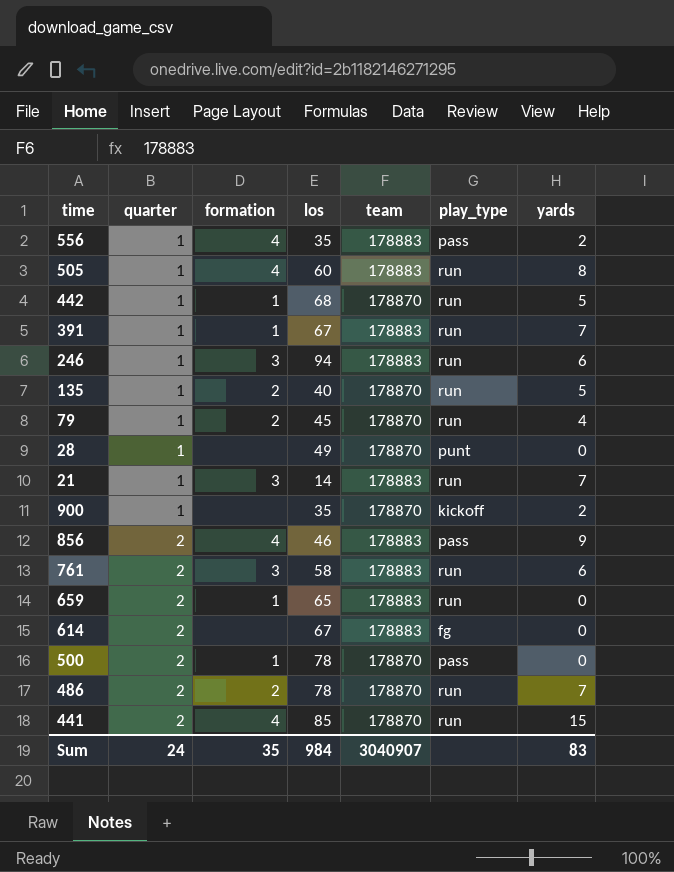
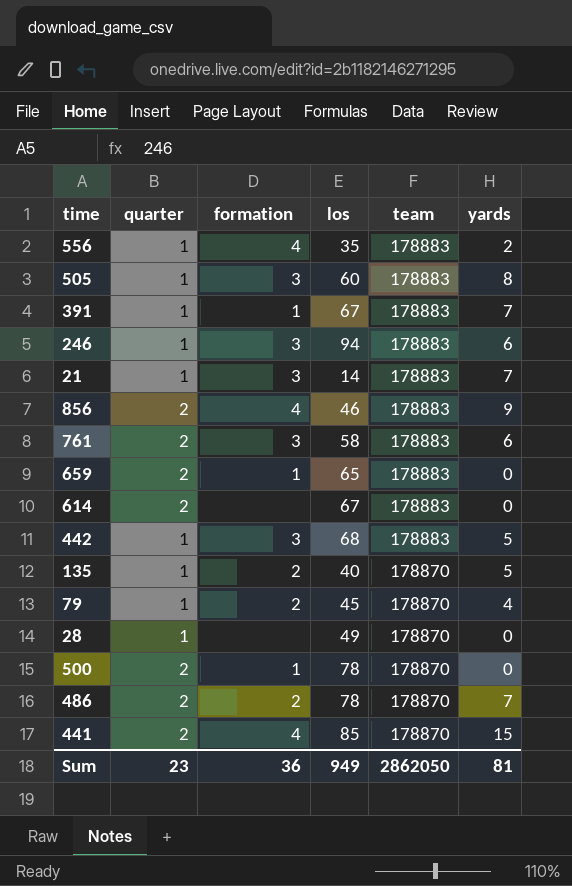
row order: quarter ascending -> team descending
column play_type | position: 6 -> none
row 900: 1 | none | 35 | 178870 | kickoff | 2 -> none
505 | formation: 4 -> 3
442 | formation: 1 -> 3
442 | team: 178870 -> 178883
Sum | quarter: 24 -> 23
Sum | formation: 35 -> 36
Sum | los: 984 -> 949
Sum | team: 3040907 -> 2862050
Sum | yards: 83 -> 81

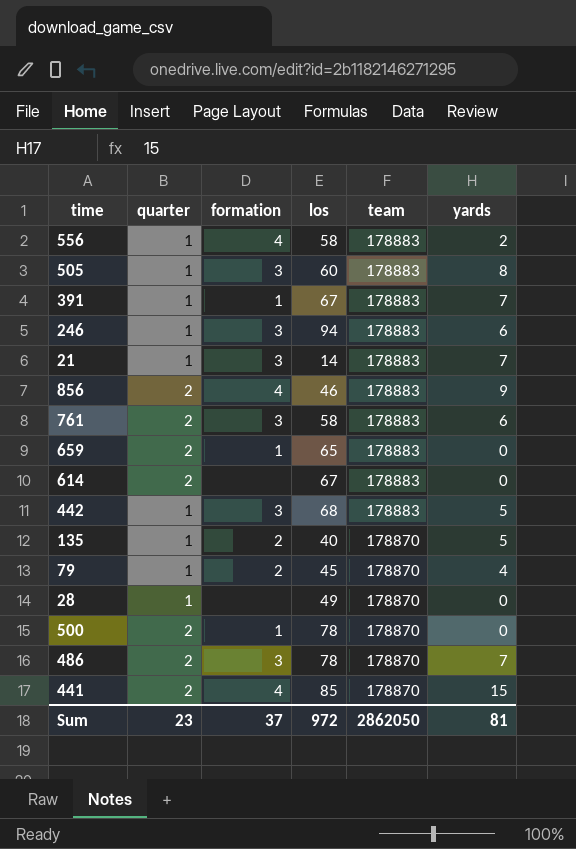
556 | los: 35 -> 58
486 | formation: 2 -> 3
Sum | formation: 36 -> 37
Sum | los: 949 -> 972

